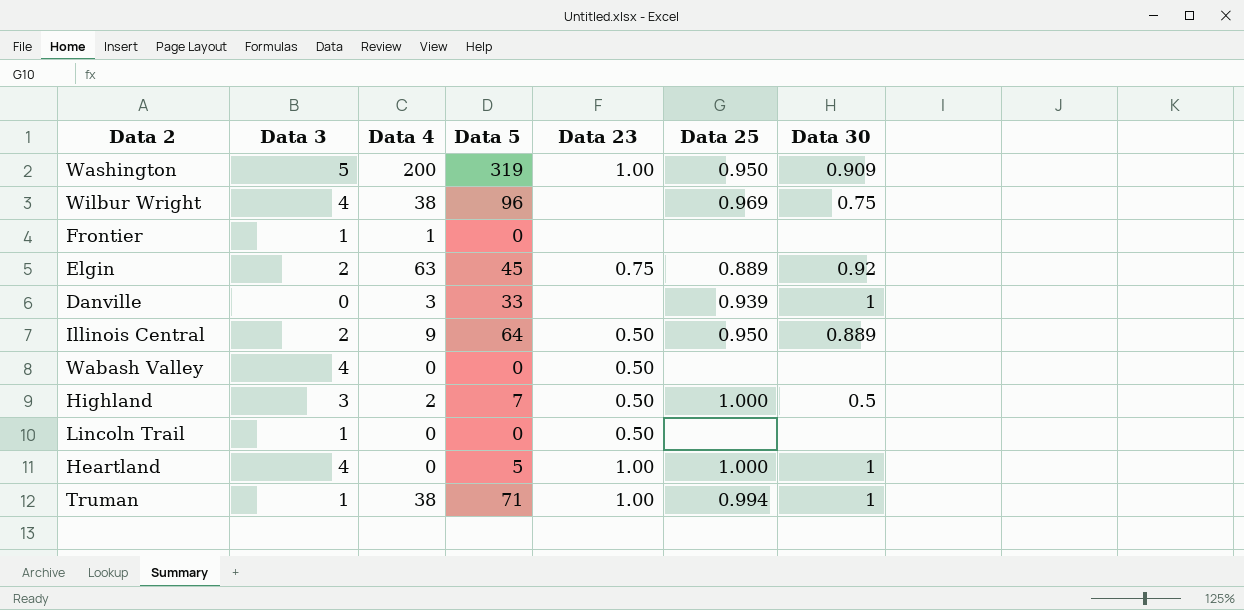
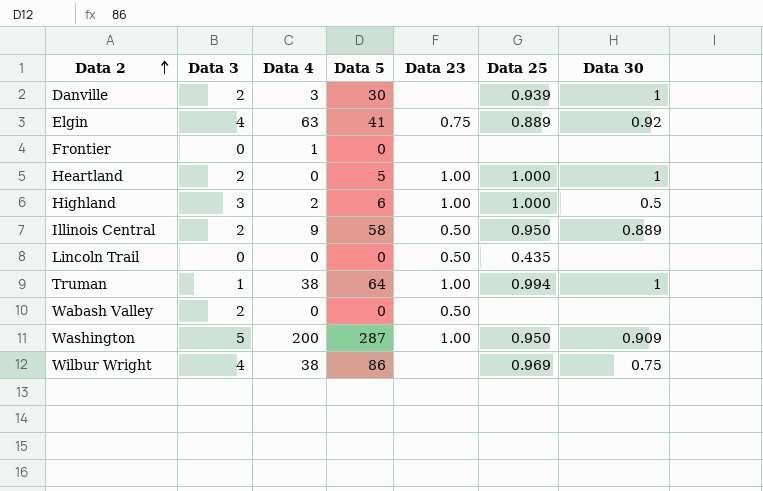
row order: none -> Data 2 ascending
Danville | Data 3: 0 -> 2
Danville | Data 5: 33 -> 30
Elgin | Data 3: 2 -> 4
Elgin | Data 5: 45 -> 41
Frontier | Data 3: 1 -> 0
Heartland | Data 3: 4 -> 2
Highland | Data 5: 7 -> 6
Highland | Data 23: 0.50 -> 1.00
Illinois Central | Data 5: 64 -> 58
Lincoln Trail | Data 3: 1 -> 0
Lincoln Trail | Data 25: none -> 0.435
Truman | Data 5: 71 -> 64
Wabash Valley | Data 3: 4 -> 2
Washington | Data 5: 319 -> 287
Wilbur Wright | Data 5: 96 -> 86

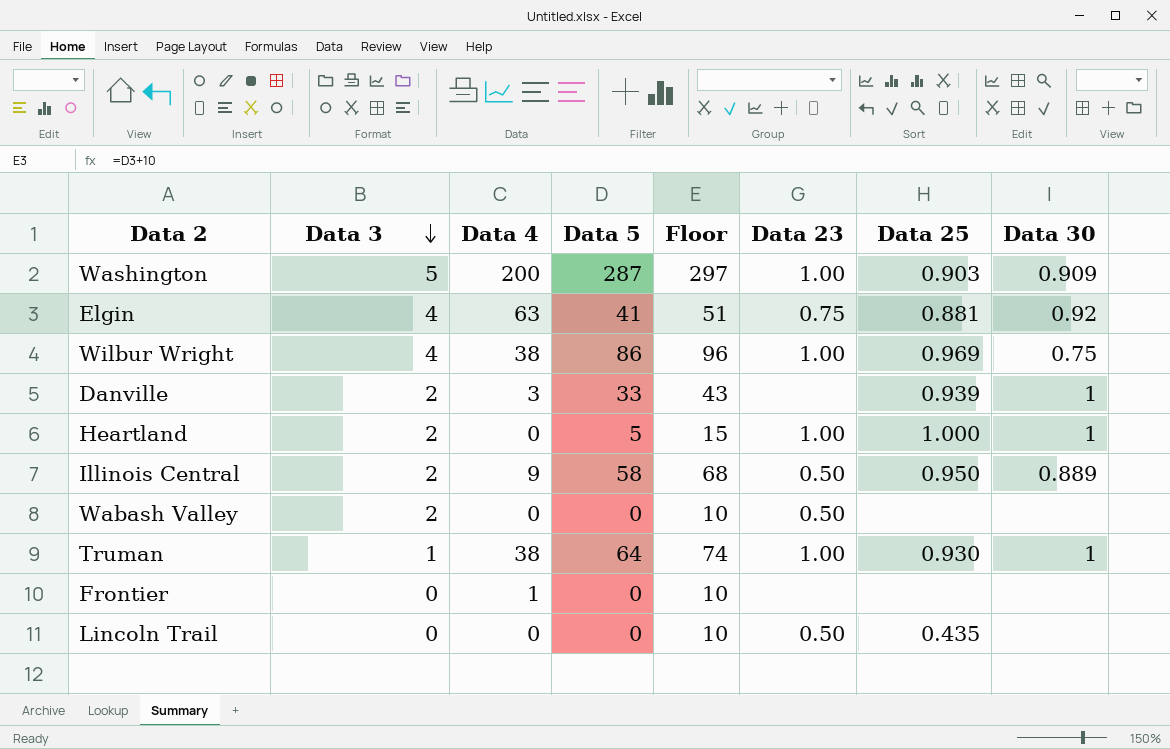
row order: Data 2 ascending -> Data 3 descending
column Floor | formula: none -> [Data 5] + 10
row Highland: 3 | 2 | 6 | 1.00 | 1.000 | 0.5 -> none
Washington | Data 25: 0.950 -> 0.903
Elgin | Data 25: 0.889 -> 0.881
Wilbur Wright | Data 23: none -> 1.00
Danville | Data 5: 30 -> 33
Truman | Data 25: 0.994 -> 0.930

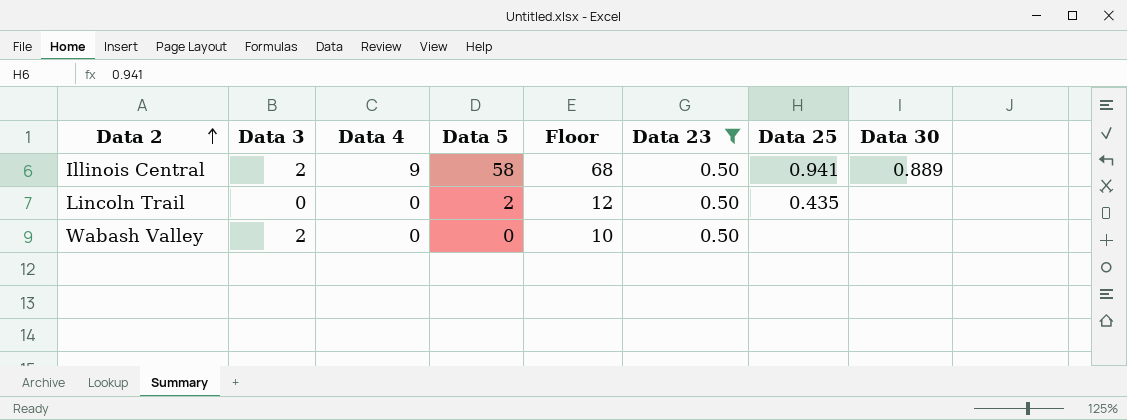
filter: none -> Data 23 = 0.50
row order: Data 3 descending -> Data 2 ascending
Illinois Central | Data 25: 0.950 -> 0.941
Lincoln Trail | Data 5: 0 -> 2
Lincoln Trail | Floor: 10 -> 12

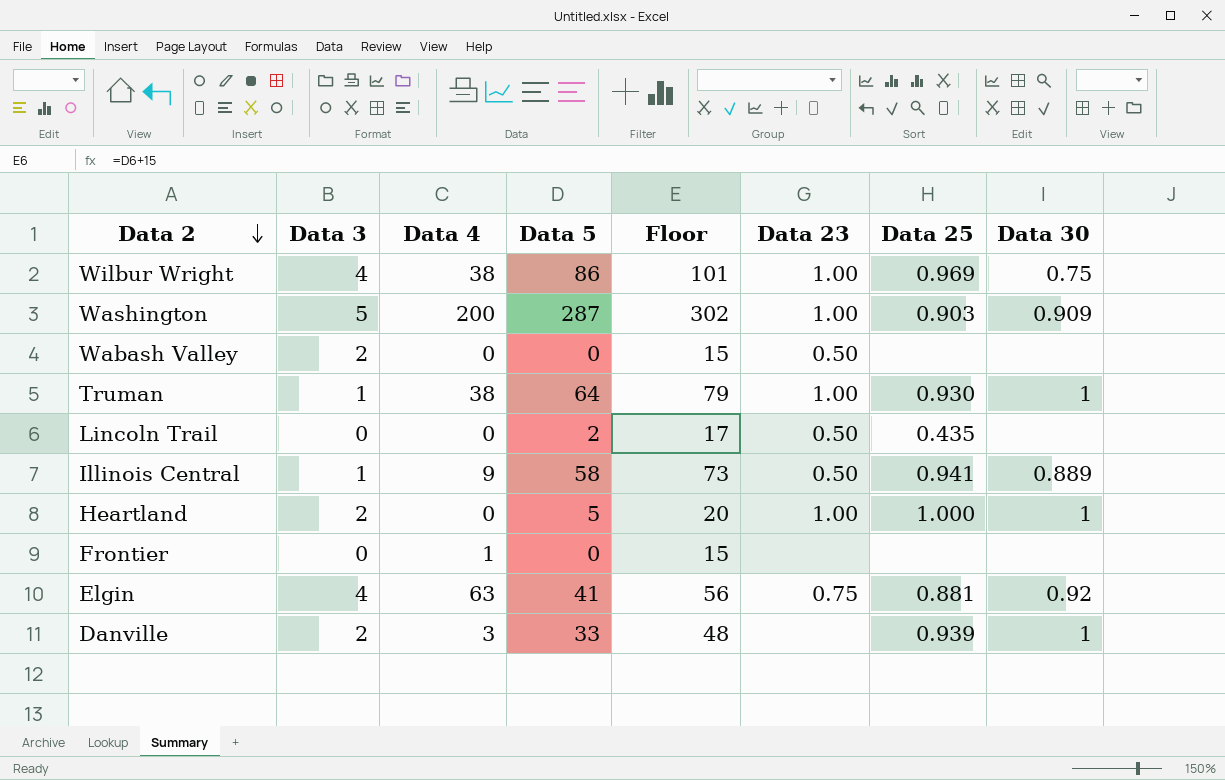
filter: Data 23 = 0.50 -> none
row order: Data 2 ascending -> Data 2 descending
column Floor | formula: [Data 5] + 10 -> [Data 5] + 15
Illinois Central | Data 3: 2 -> 1

